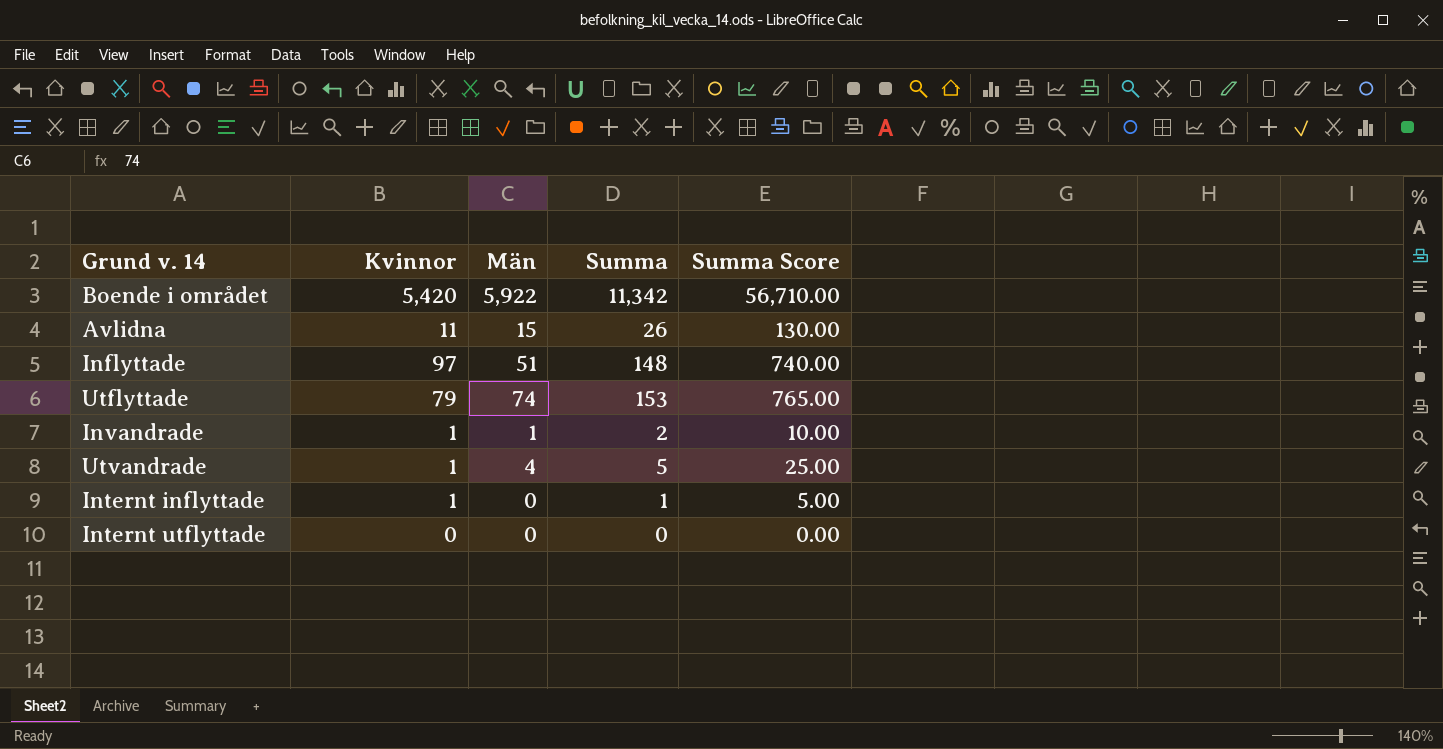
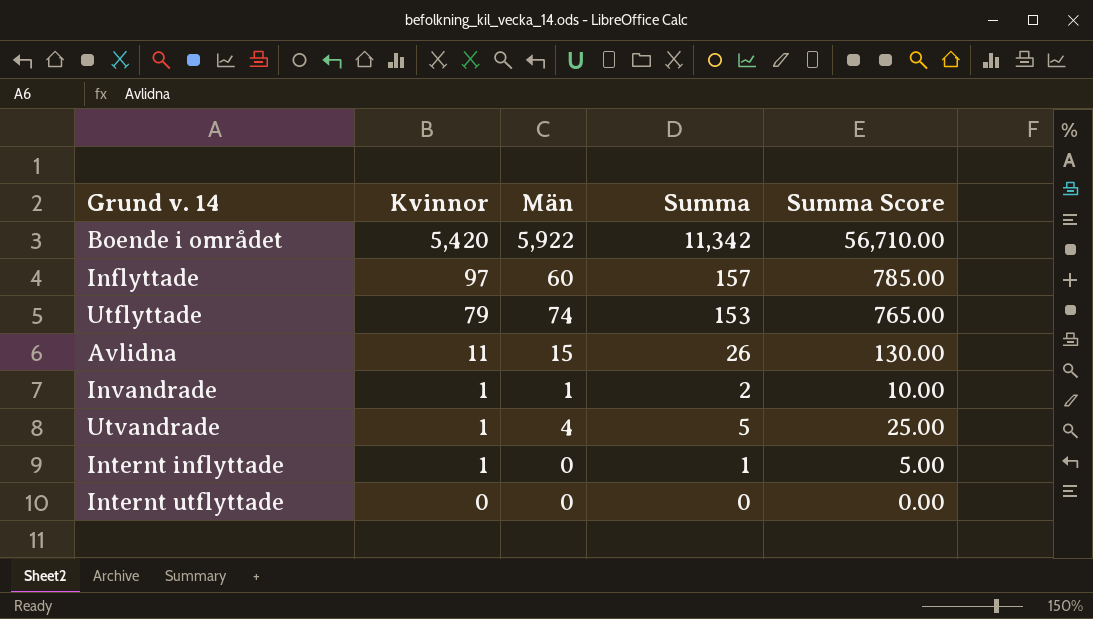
row order: none -> Kvinnor descending
Inflyttade | Män: 51 -> 60
Inflyttade | Summa: 148 -> 157
Inflyttade | Summa Score: 740.00 -> 785.00

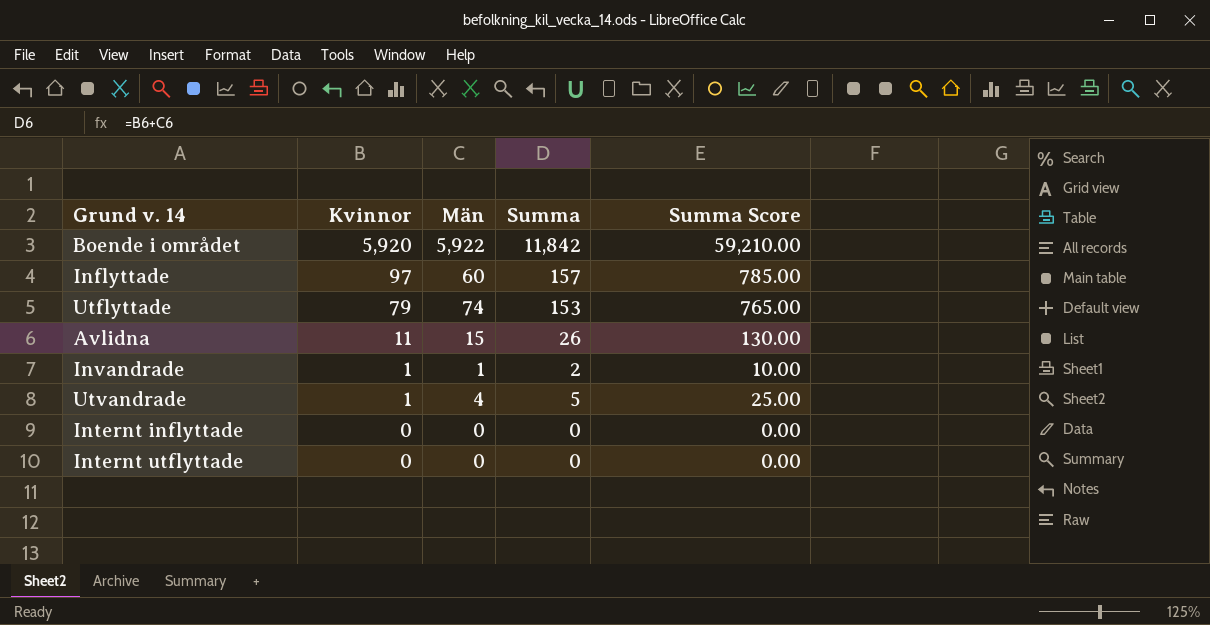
Boende i området | Kvinnor: 5,420 -> 5,920
Boende i området | Summa: 11,342 -> 11,842
Boende i området | Summa Score: 56,710.00 -> 59,210.00
Internt inflyttade | Kvinnor: 1 -> 0
Internt inflyttade | Summa: 1 -> 0
Internt inflyttade | Summa Score: 5.00 -> 0.00

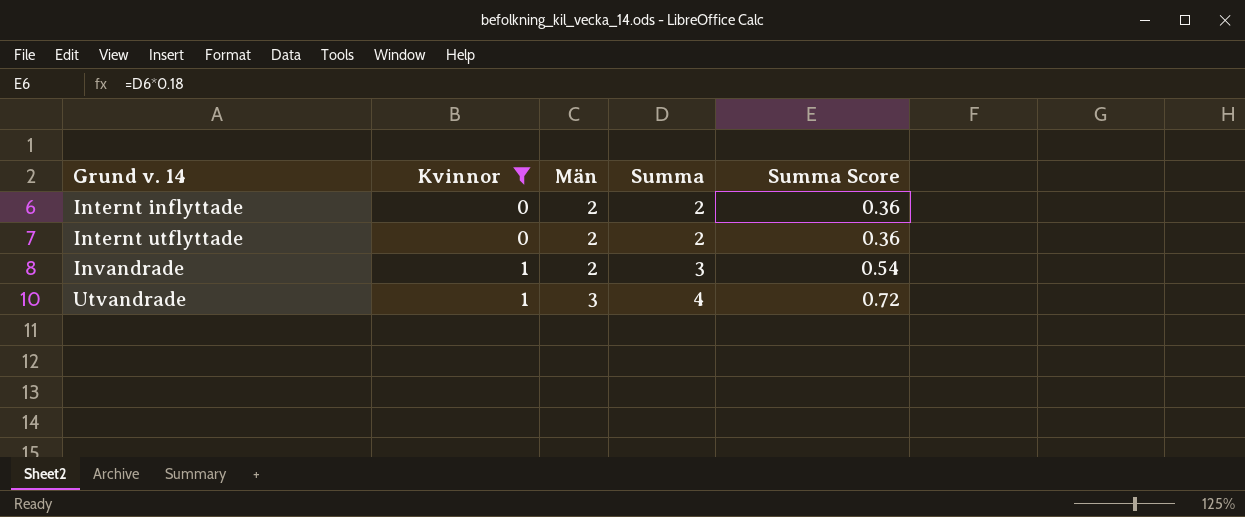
filter: none -> Kvinnor <= 1
row order: Kvinnor descending -> Grund v. 14 ascending
column Summa Score | formula: [Summa] * 5 -> [Summa] * 0.18
Internt inflyttade | Män: 0 -> 2
Internt inflyttade | Summa: 0 -> 2
Internt utflyttade | Män: 0 -> 2
Internt utflyttade | Summa: 0 -> 2
Invandrade | Män: 1 -> 2
Invandrade | Summa: 2 -> 3
Utvandrade | Män: 4 -> 3
Utvandrade | Summa: 5 -> 4

